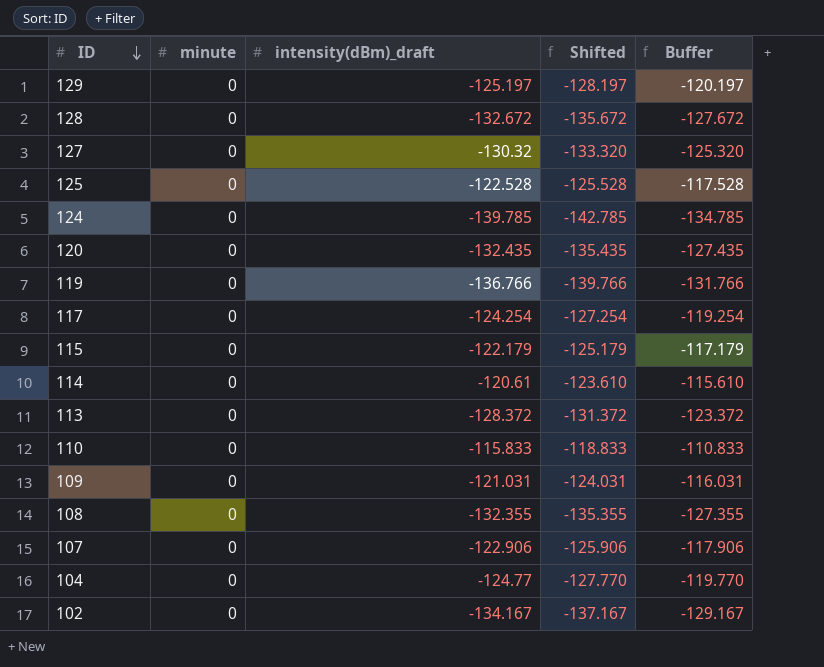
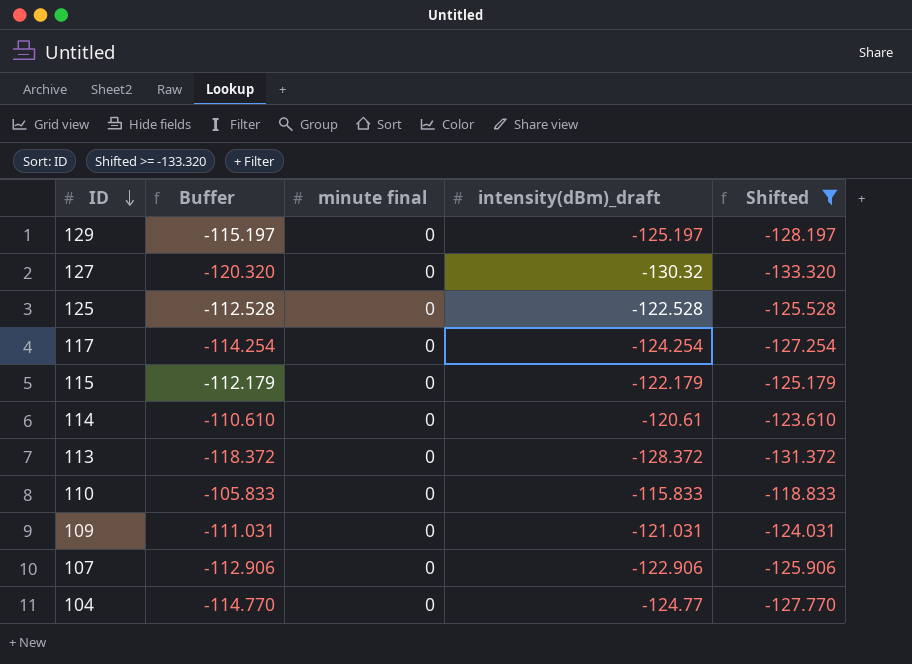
filter: none -> Shifted >= -133.320
column Buffer | formula: [intensity(dBm)_draft] + 5 -> [intensity(dBm)_draft] + 10
column Buffer | position: 5 -> 2
column name: minute -> minute final

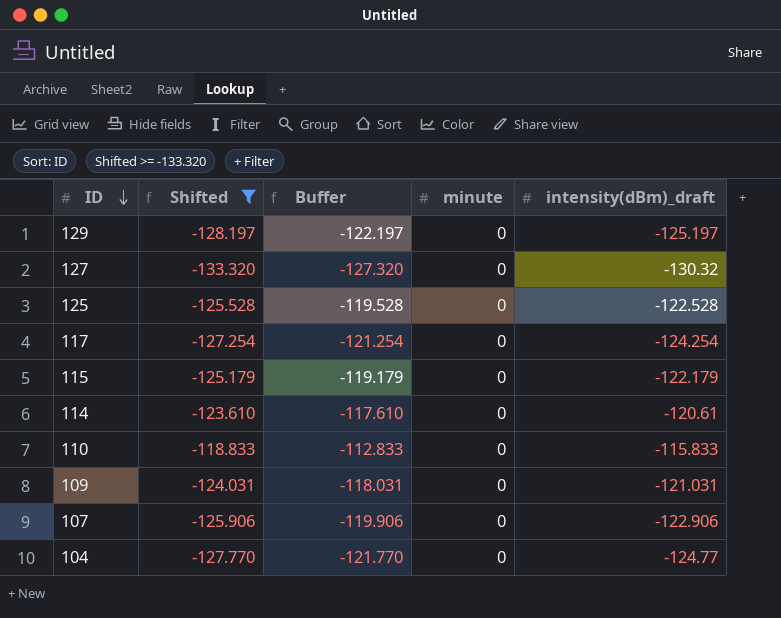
column Shifted | position: 5 -> 2
column Buffer | formula: [intensity(dBm)_draft] + 10 -> [intensity(dBm)_draft] + 3
column name: minute final -> minute
row 113: -118.372 | 0 | -128.372 | -131.372 -> none

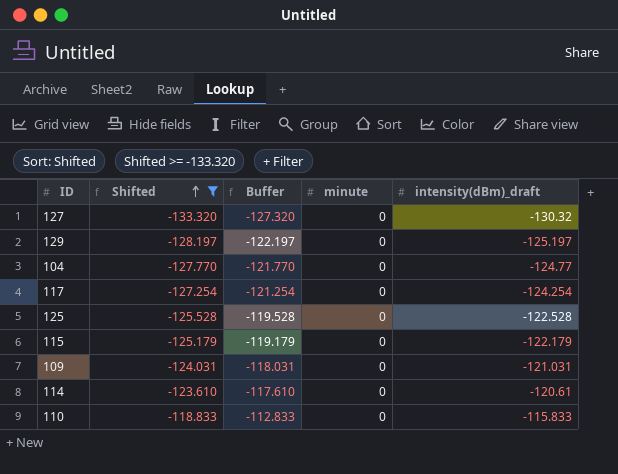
row order: ID descending -> Shifted ascending
row 107: -125.906 | -119.906 | 0 | -122.906 -> none

